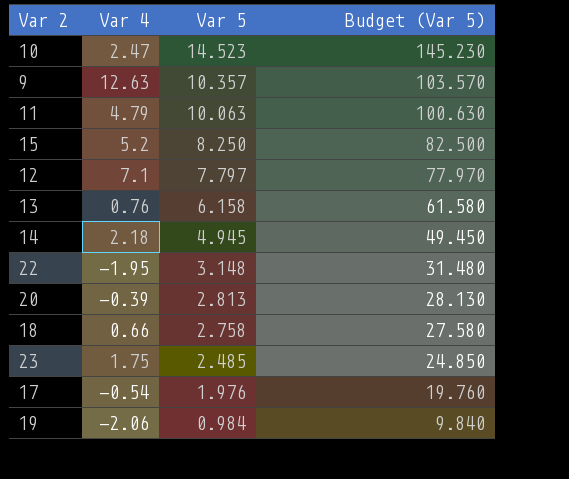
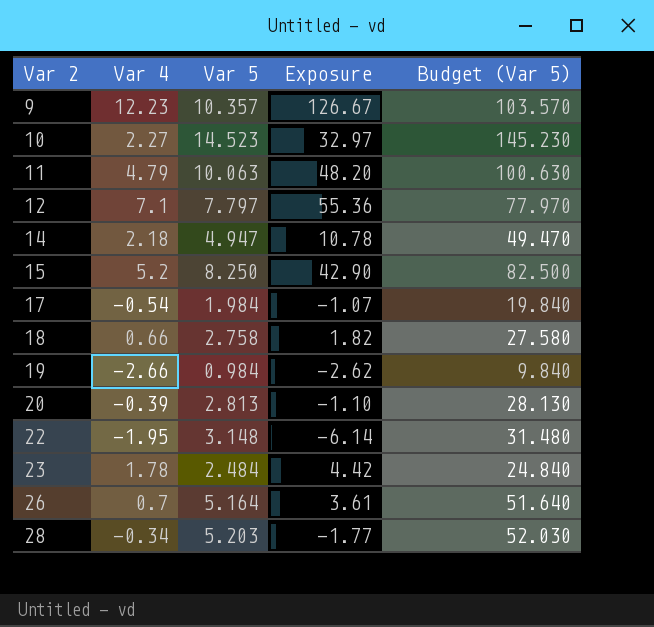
row order: Var 5 descending -> Var 2 ascending
column Exposure | formula: none -> [Var 4] * [Var 5]
row 13: 0.76 | 6.158 | 61.580 -> none
9 | Var 4: 12.63 -> 12.23
10 | Var 4: 2.47 -> 2.27
14 | Var 5: 4.945 -> 4.947
14 | Budget (Var 5): 49.450 -> 49.470
17 | Var 5: 1.976 -> 1.984
17 | Budget (Var 5): 19.760 -> 19.840
19 | Var 4: -2.06 -> -2.66
23 | Var 4: 1.75 -> 1.78
23 | Var 5: 2.485 -> 2.484
23 | Budget (Var 5): 24.850 -> 24.840
row 26: none -> 0.7 | 5.164 | 3.61 | 51.640
row 28: none -> -0.34 | 5.203 | -1.77 | 52.030

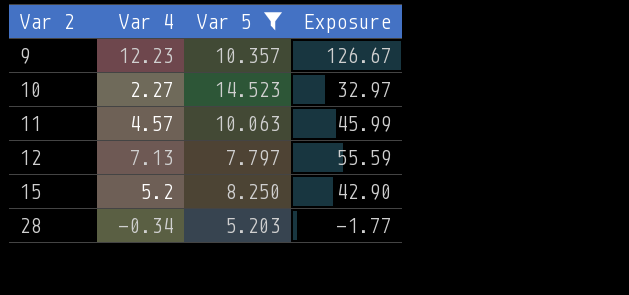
filter: none -> Var 5 >= 5.203
column Budget (Var 5) | formula: [Var 5] * 10 -> none
11 | Var 4: 4.79 -> 4.57
11 | Exposure: 48.20 -> 45.99
12 | Var 4: 7.1 -> 7.13
12 | Exposure: 55.36 -> 55.59

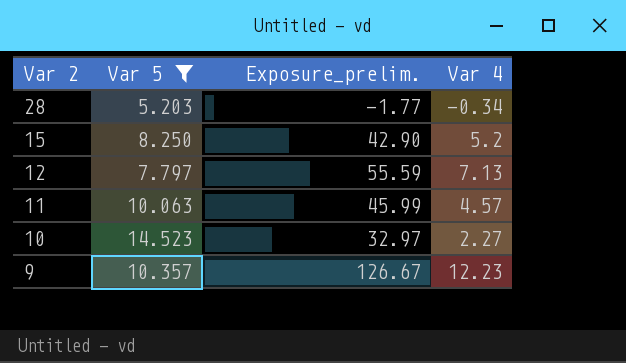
row order: Var 2 ascending -> Var 2 descending
column name: Exposure -> Exposure_prelim.
column Var 4 | position: 2 -> 4

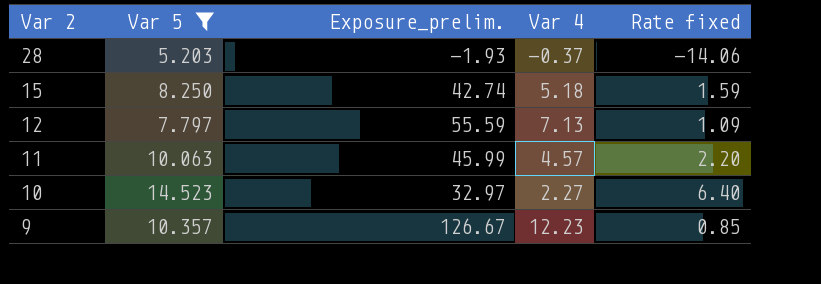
column Rate fixed | formula: none -> [Var 5] / [Var 4]
28 | Exposure_prelim.: -1.77 -> -1.93
28 | Var 4: -0.34 -> -0.37
15 | Exposure_prelim.: 42.90 -> 42.74
15 | Var 4: 5.2 -> 5.18

